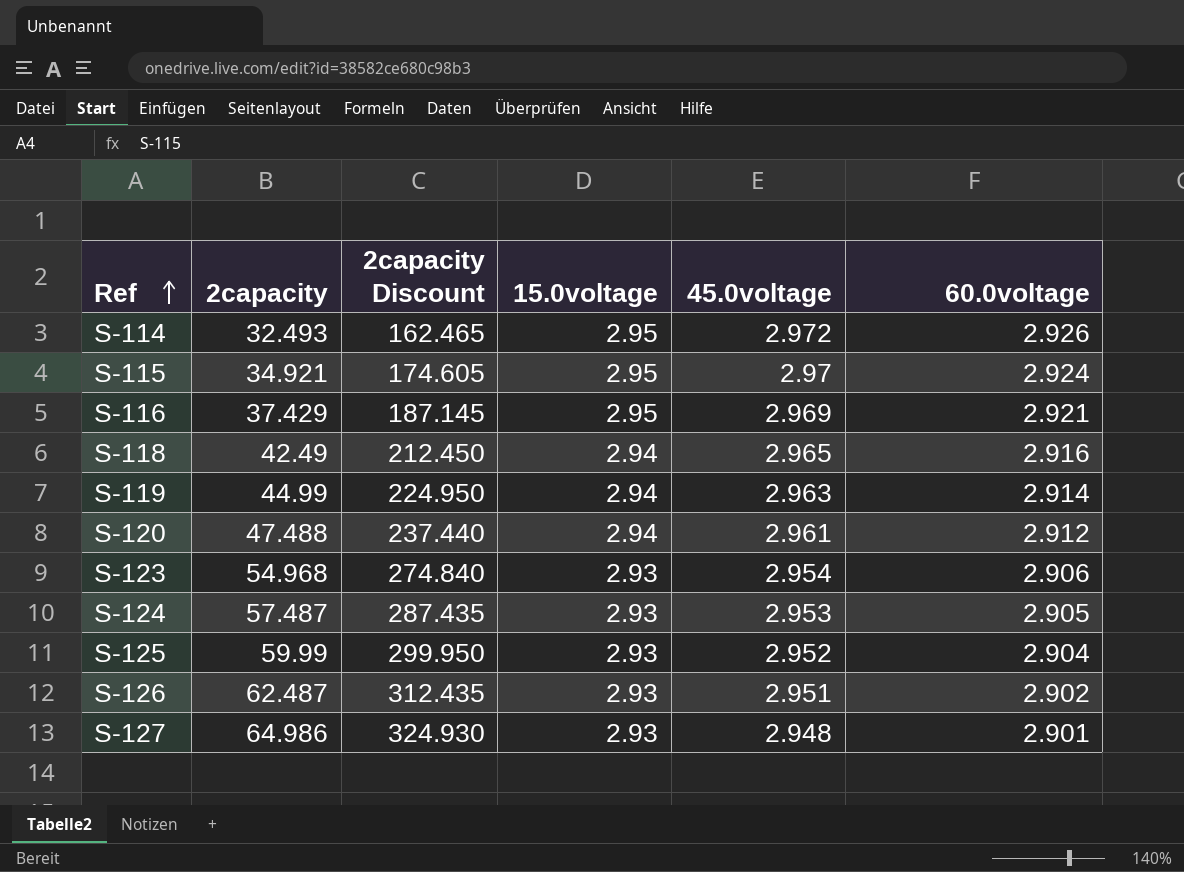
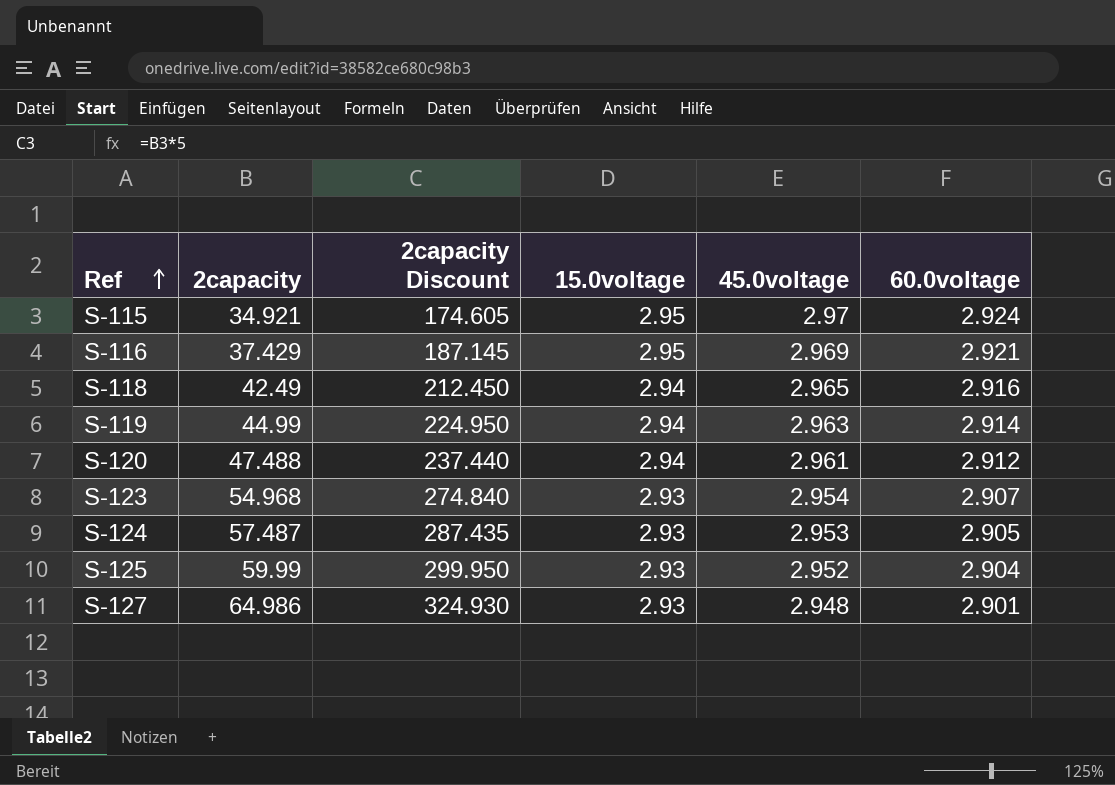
row S-114: 32.493 | 162.465 | 2.95 | 2.972 | 2.926 -> none
row S-126: 62.487 | 312.435 | 2.93 | 2.951 | 2.902 -> none
S-123 | 60.0voltage: 2.906 -> 2.907

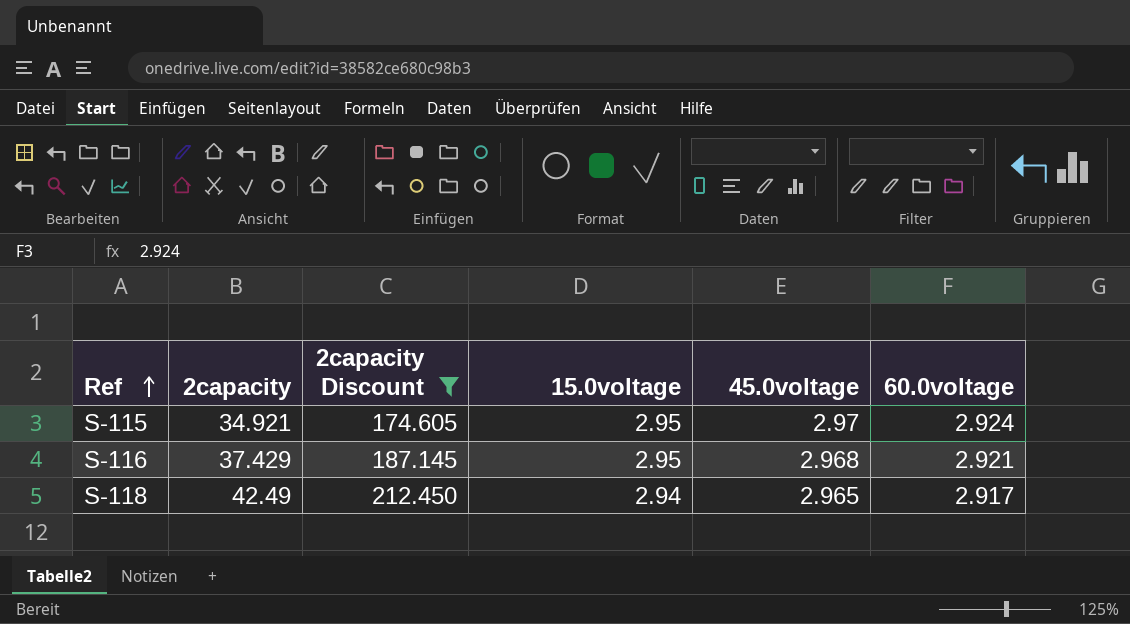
filter: none -> 2capacity Discount <= 212.450
S-116 | 45.0voltage: 2.969 -> 2.968
S-118 | 60.0voltage: 2.916 -> 2.917

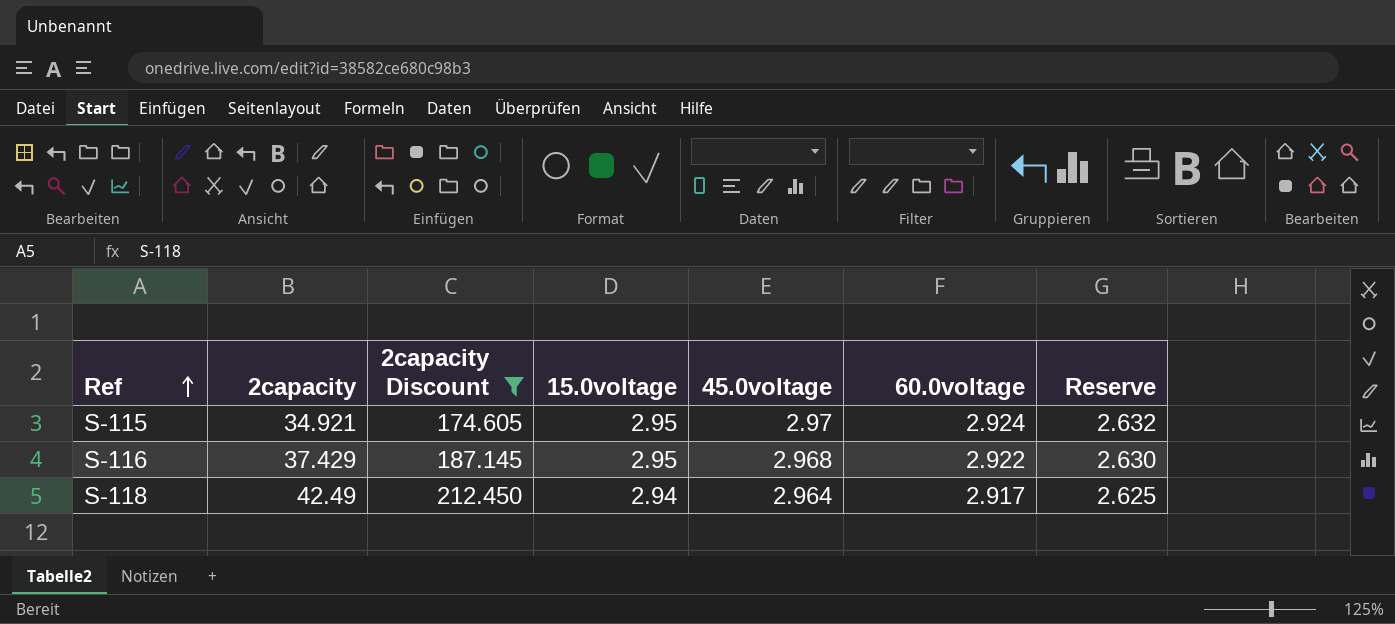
column Reserve | formula: none -> [60.0voltage] * 0.9
S-116 | 60.0voltage: 2.921 -> 2.922
S-118 | 45.0voltage: 2.965 -> 2.964

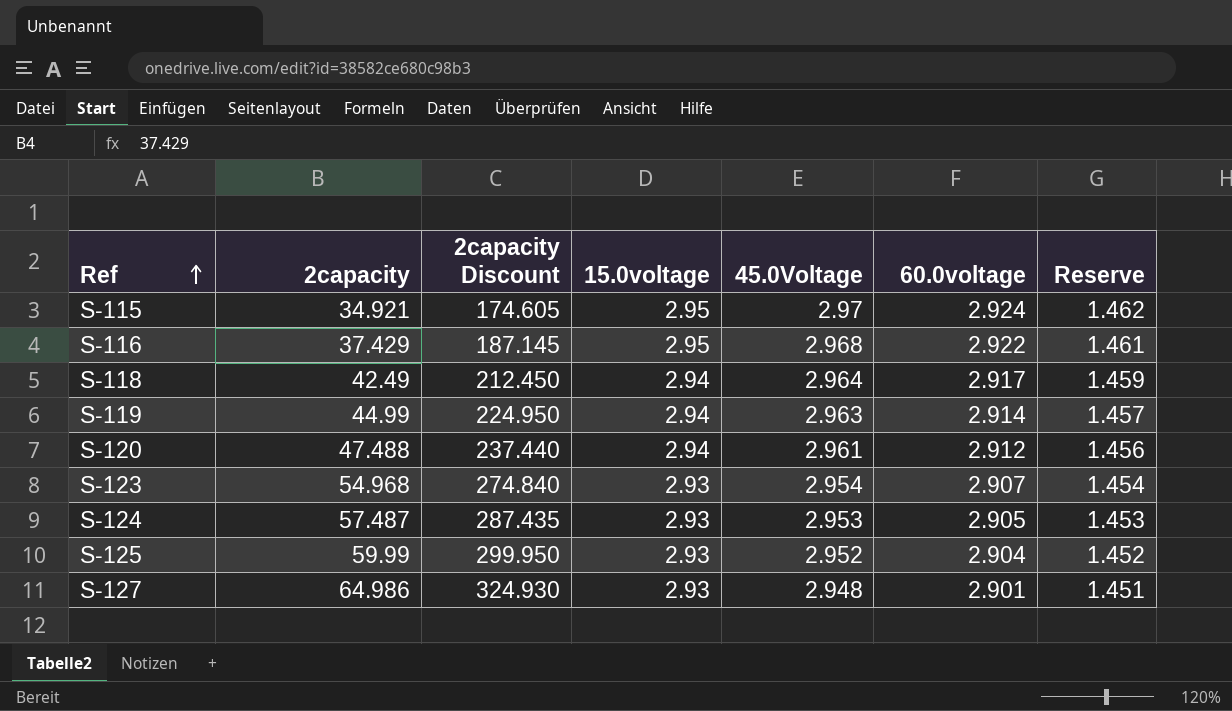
filter: 2capacity Discount <= 212.450 -> none
column name: 45.0voltage -> 45.0Voltage
column Reserve | formula: [60.0voltage] * 0.9 -> [60.0voltage] * 0.5

